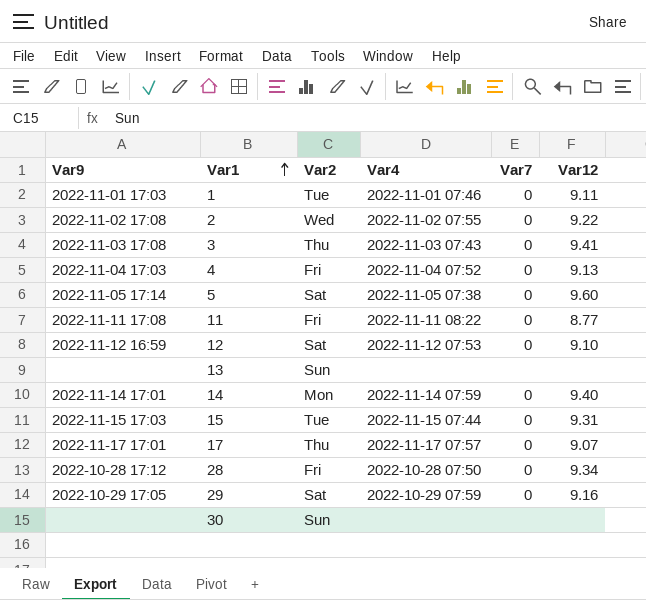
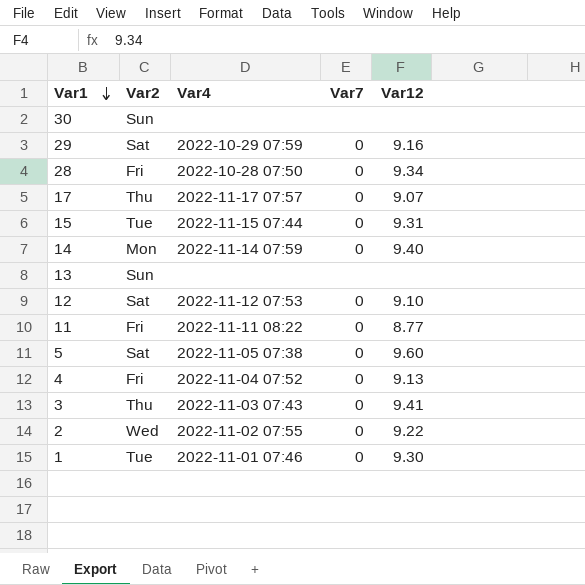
row order: Var1 ascending -> Var1 descending
column Var9 | position: 1 -> none
1 | Var12: 9.11 -> 9.30

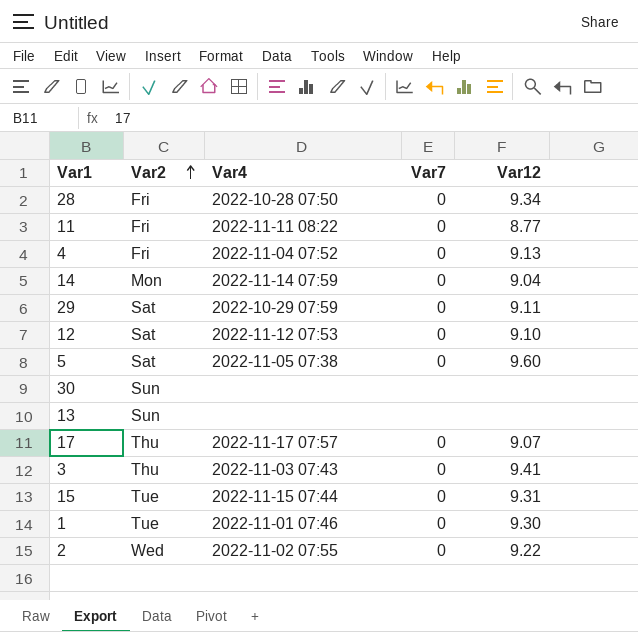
row order: Var1 descending -> Var2 ascending
14 | Var12: 9.40 -> 9.04
29 | Var12: 9.16 -> 9.11

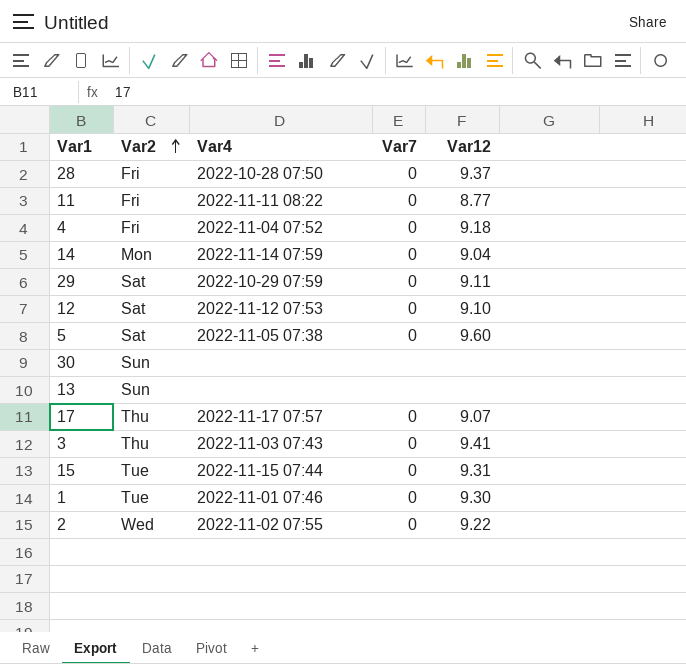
28 | Var12: 9.34 -> 9.37
4 | Var12: 9.13 -> 9.18

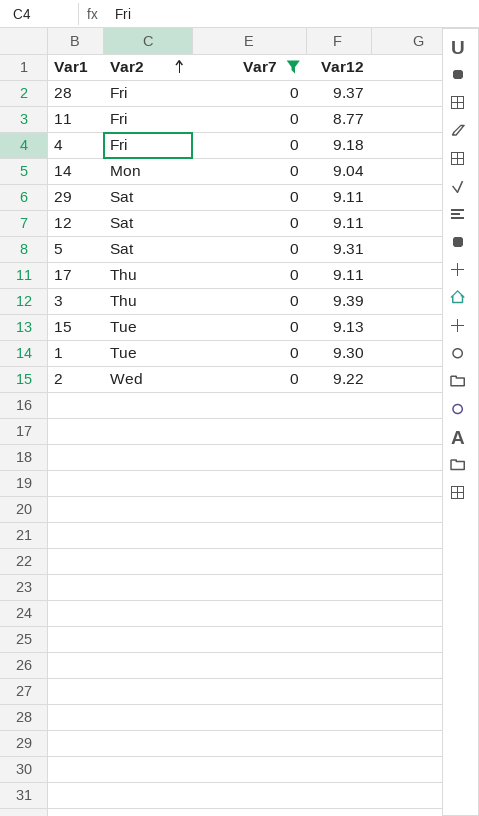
filter: none -> Var7 = 0
column Var4 | position: 3 -> none
12 | Var12: 9.10 -> 9.11
5 | Var12: 9.60 -> 9.31
17 | Var12: 9.07 -> 9.11
3 | Var12: 9.41 -> 9.39
15 | Var12: 9.31 -> 9.13

